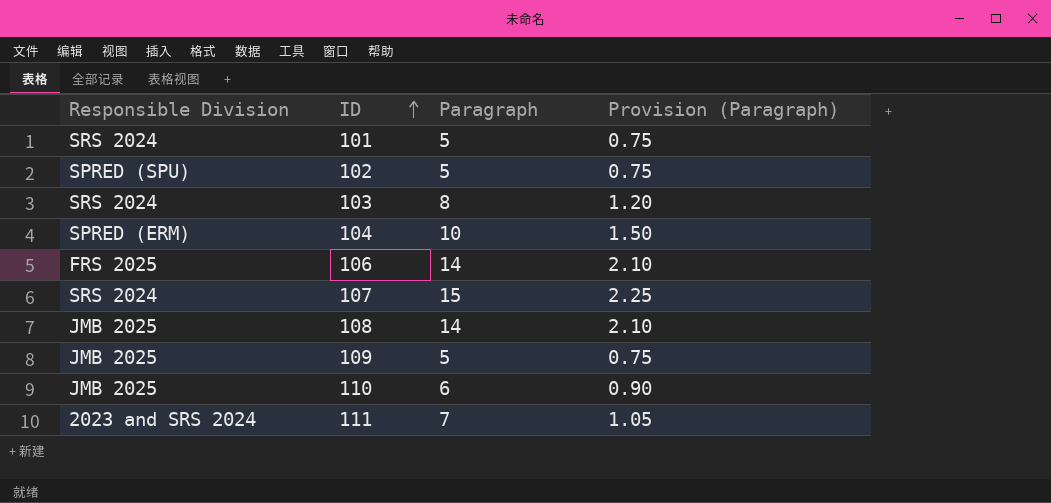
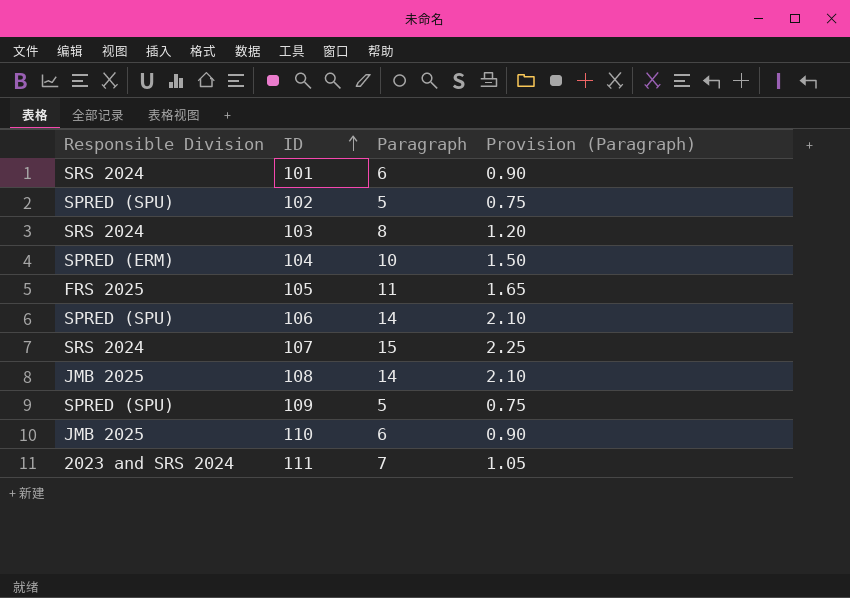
101 | Paragraph: 5 -> 6
101 | Provision (Paragraph): 0.75 -> 0.90
row 105: none -> FRS 2025 | 11 | 1.65
106 | Responsible Division: FRS 2025 -> SPRED (SPU)
109 | Responsible Division: JMB 2025 -> SPRED (SPU)

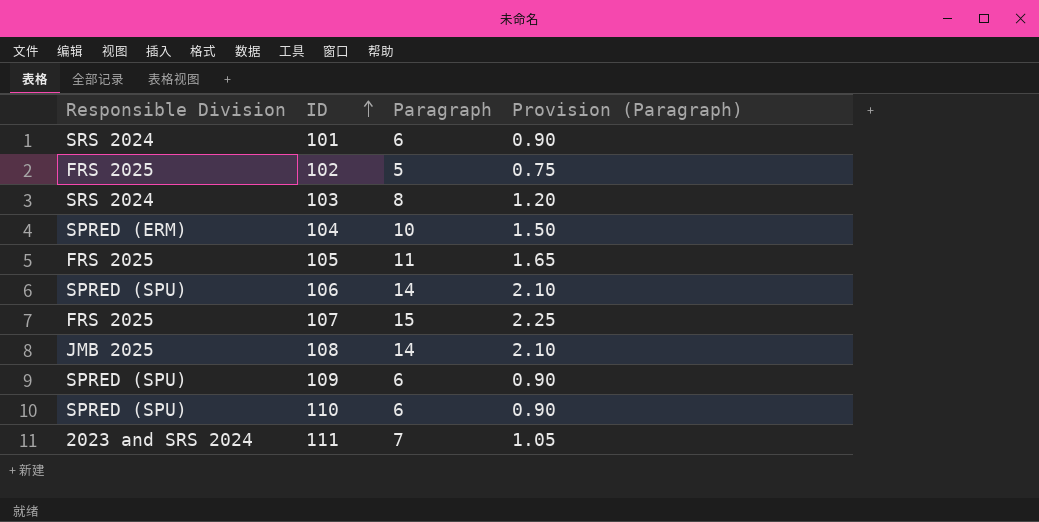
102 | Responsible Division: SPRED (SPU) -> FRS 2025
107 | Responsible Division: SRS 2024 -> FRS 2025
109 | Paragraph: 5 -> 6
109 | Provision (Paragraph): 0.75 -> 0.90
110 | Responsible Division: JMB 2025 -> SPRED (SPU)

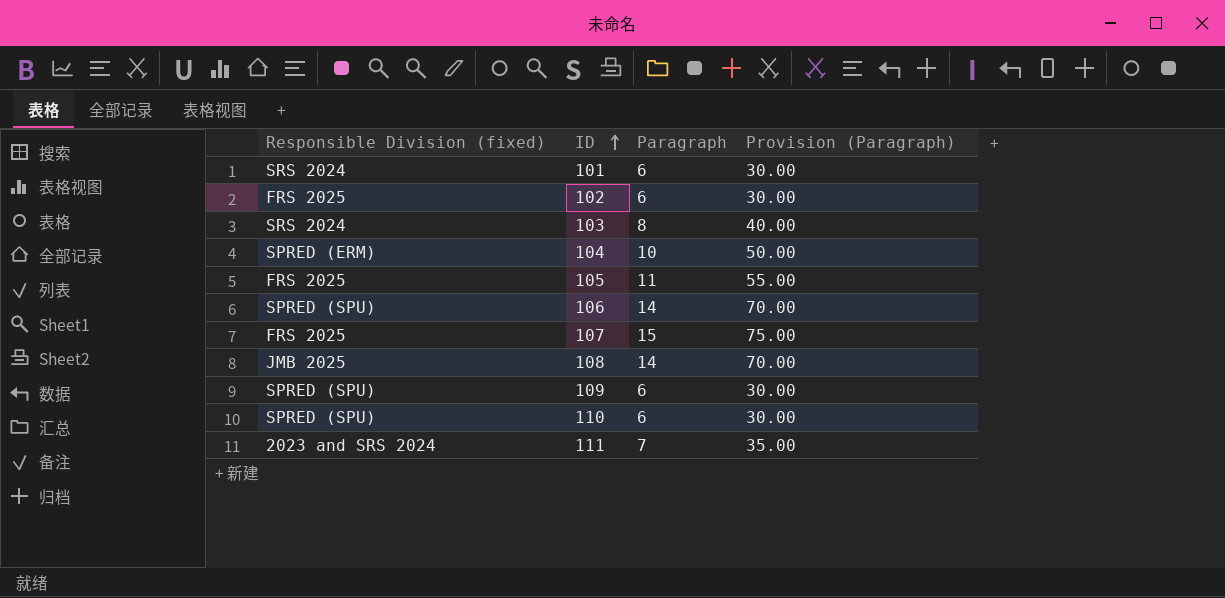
column name: Responsible Division -> Responsible Division (fixed)
column Provision (Paragraph) | formula: [Paragraph] * 0.15 -> [Paragraph] * 5
102 | Paragraph: 5 -> 6

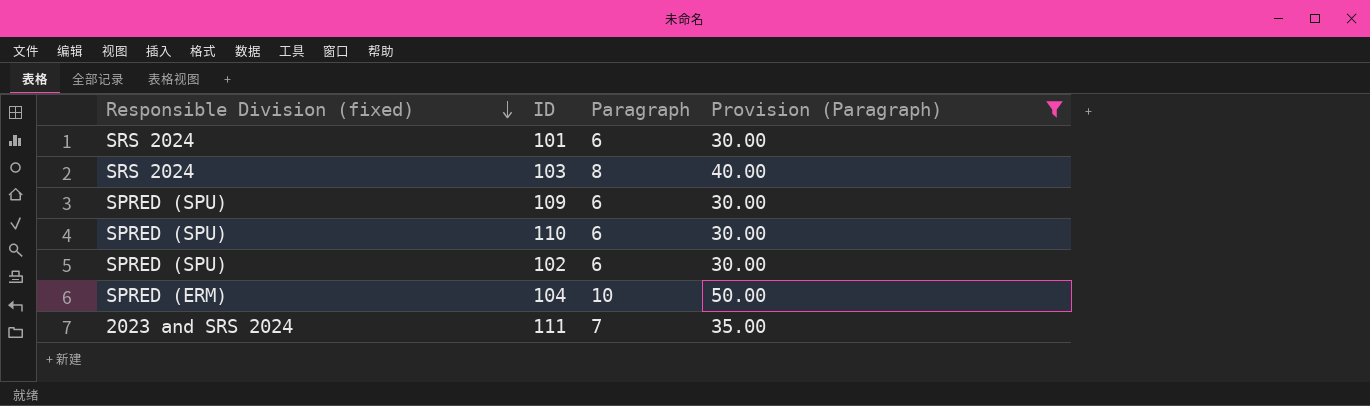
filter: none -> Provision (Paragraph) <= 50.00
row order: ID ascending -> Responsible Division (fixed) descending
102 | Responsible Division (fixed): FRS 2025 -> SPRED (SPU)

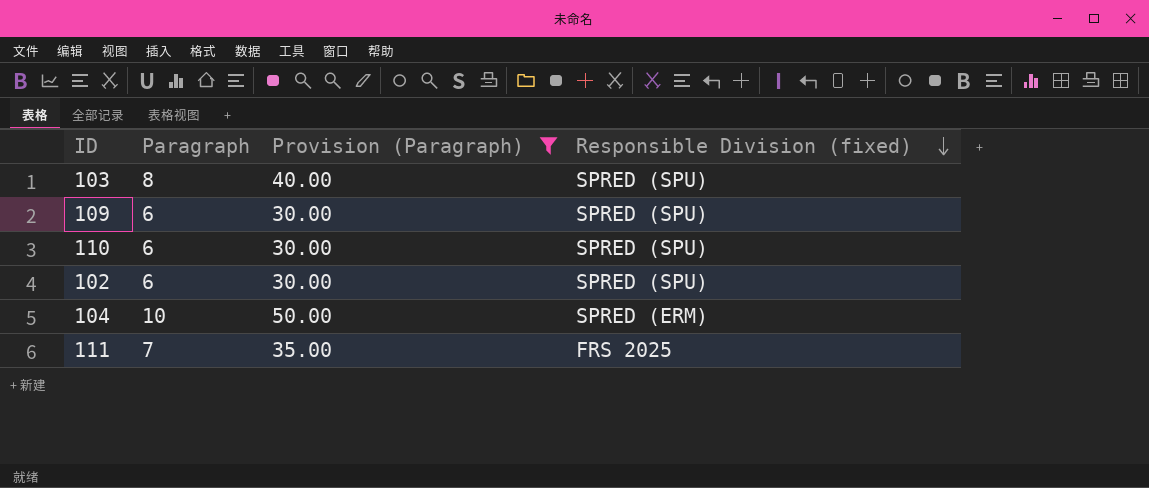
column Responsible Division (fixed) | position: 1 -> 4
row 101: SRS 2024 | 6 | 30.00 -> none
103 | Responsible Division (fixed): SRS 2024 -> SPRED (SPU)
111 | Responsible Division (fixed): 2023 and SRS 2024 -> FRS 2025

